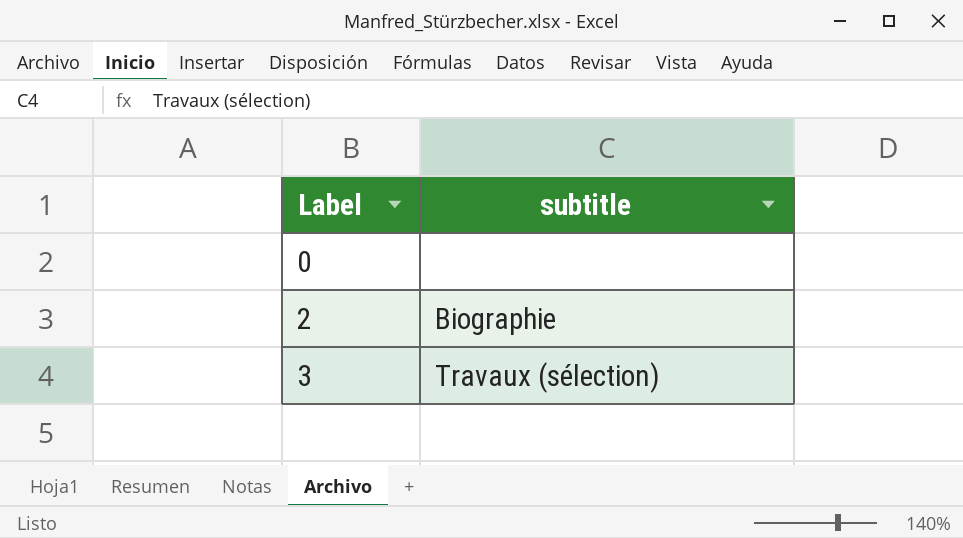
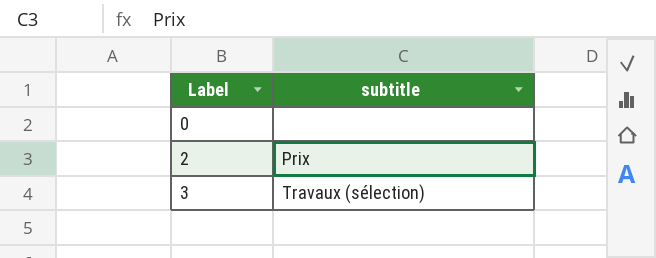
2 | subtitle: Biographie -> Prix

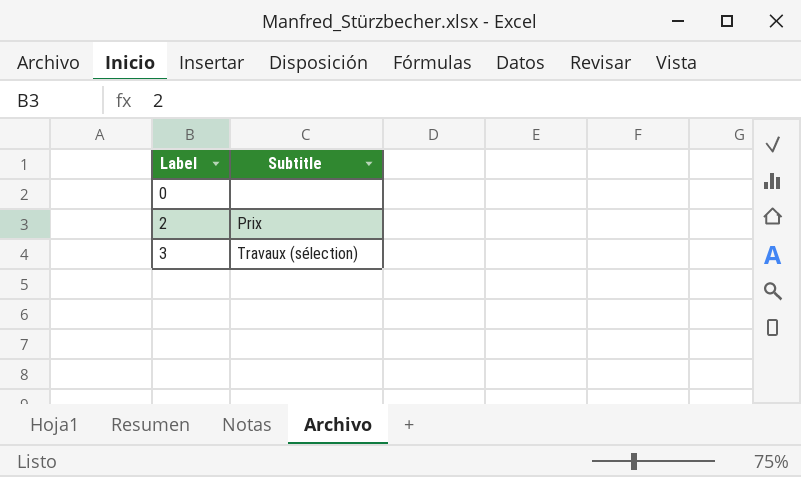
column name: subtitle -> Subtitle

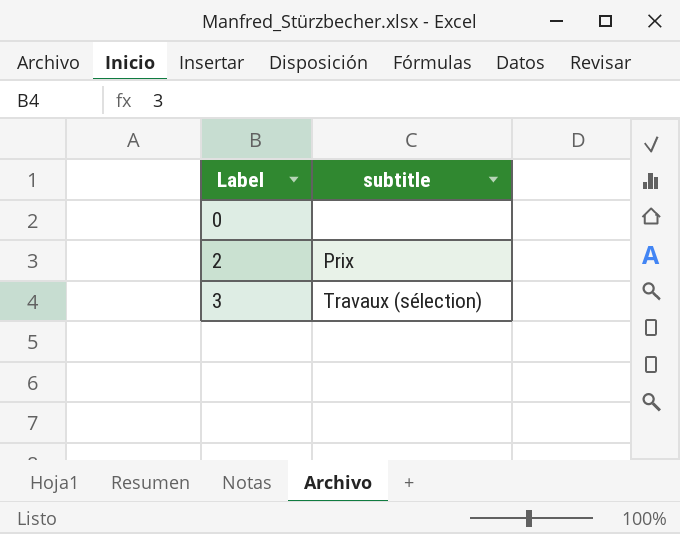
column name: Subtitle -> subtitle

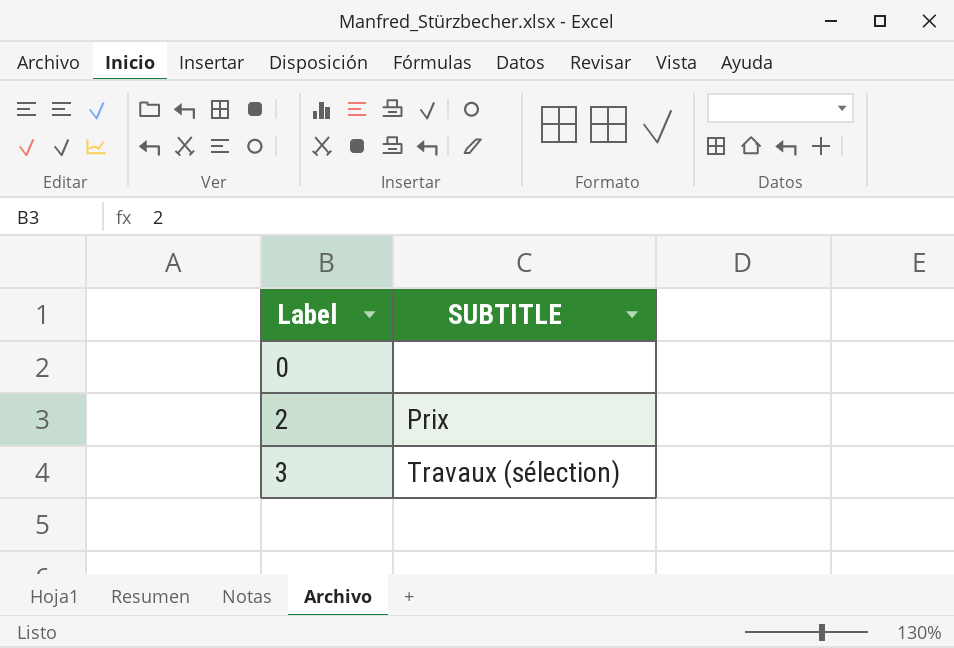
column name: subtitle -> SUBTITLE

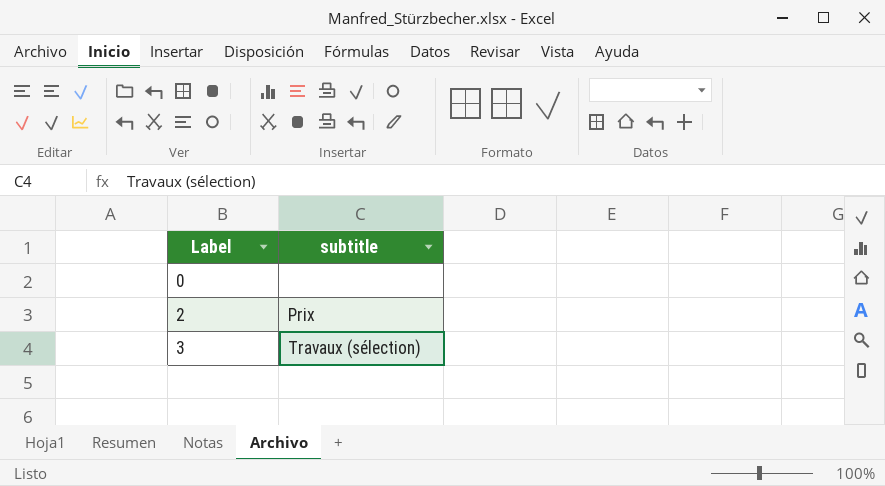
column name: SUBTITLE -> subtitle

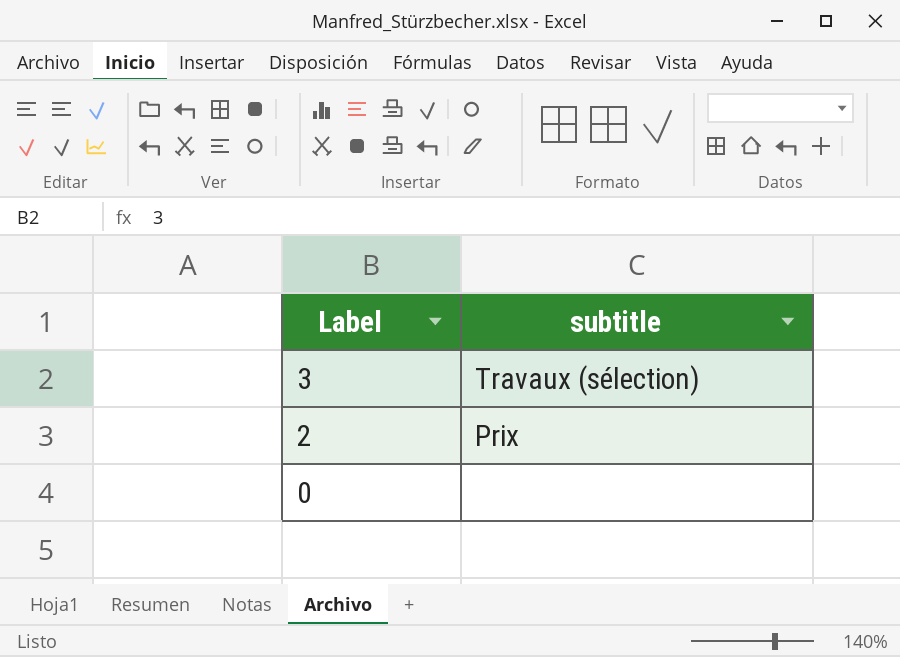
row order: Label ascending -> Label descending

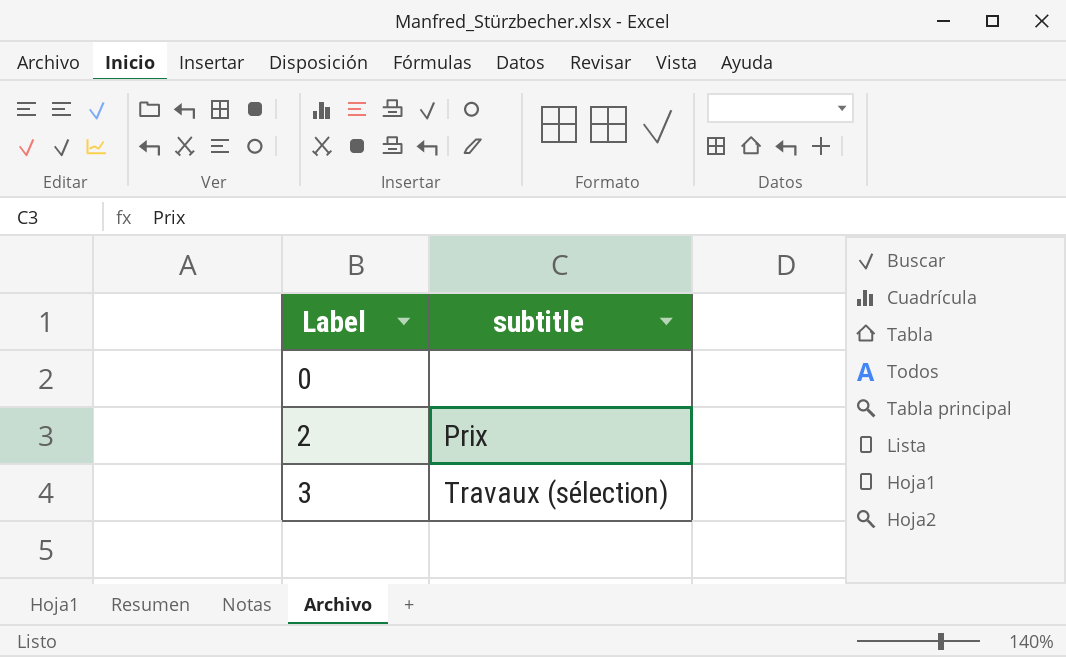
row order: Label descending -> Label ascending

